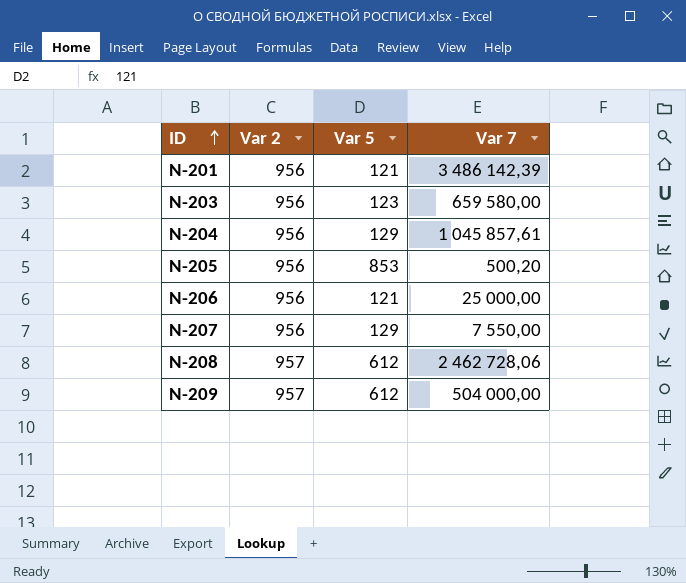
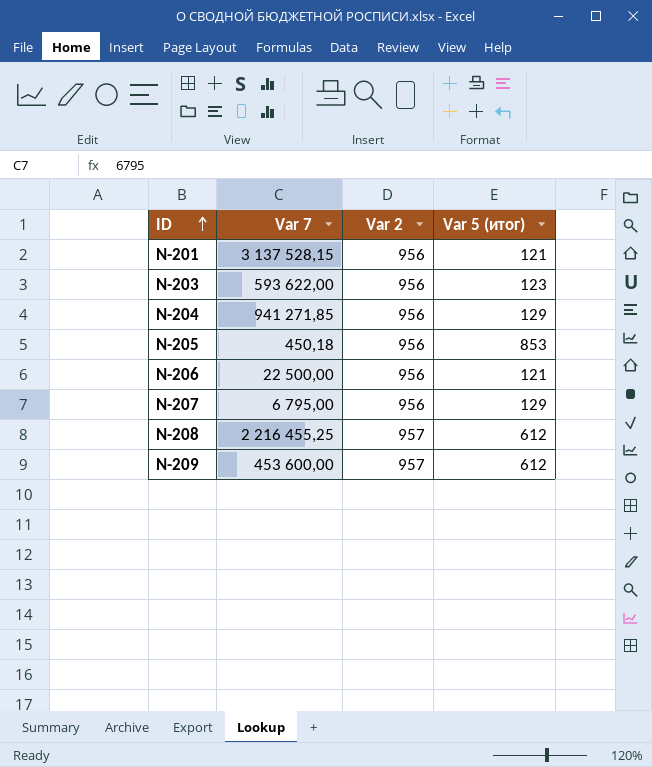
column Var 7 | position: 4 -> 2
column name: Var 5 -> Var 5 (итог)
N-201 | Var 7: 3 486 142,39 -> 3 137 528,15
N-203 | Var 7: 659 580,00 -> 593 622,00
N-204 | Var 7: 1 045 857,61 -> 941 271,85
N-205 | Var 7: 500,20 -> 450,18
N-206 | Var 7: 25 000,00 -> 22 500,00
N-207 | Var 7: 7 550,00 -> 6 795,00
N-208 | Var 7: 2 462 728,06 -> 2 216 455,25
N-209 | Var 7: 504 000,00 -> 453 600,00

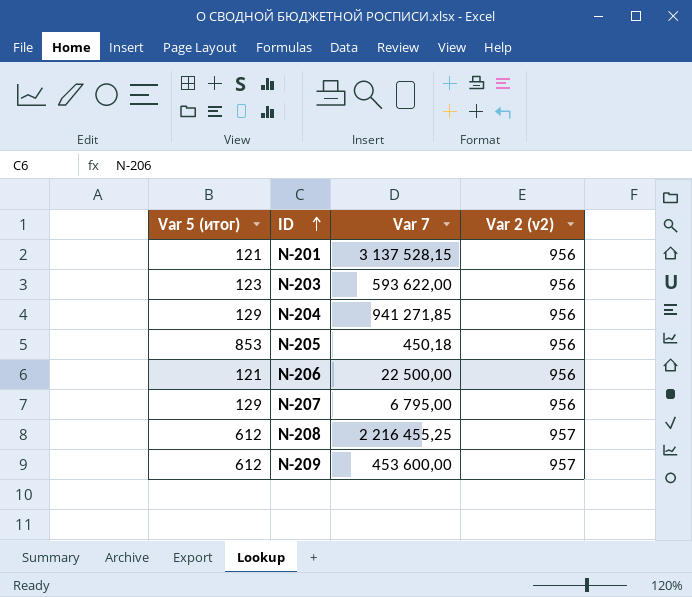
column Var 5 (итог) | position: 4 -> 1
column name: Var 2 -> Var 2 (v2)

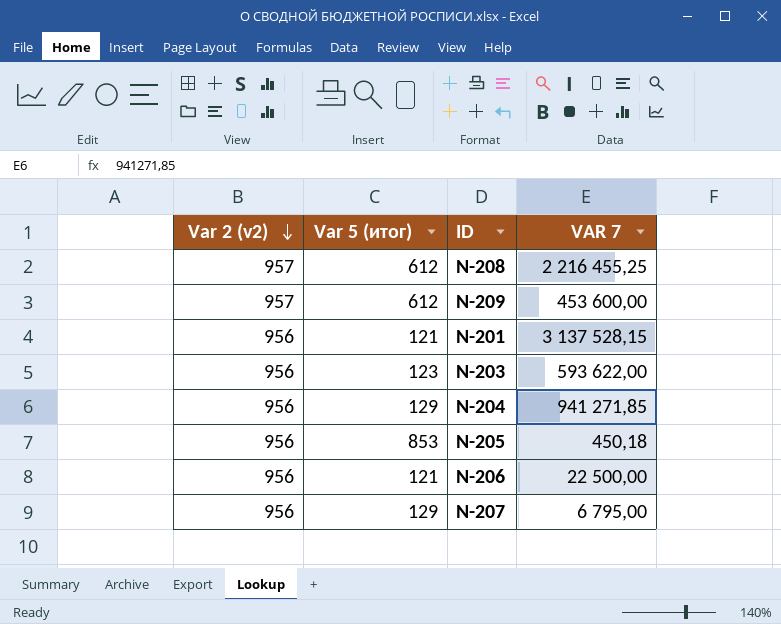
row order: ID ascending -> Var 2 (v2) descending
column Var 2 (v2) | position: 4 -> 1
column name: Var 7 -> VAR 7

